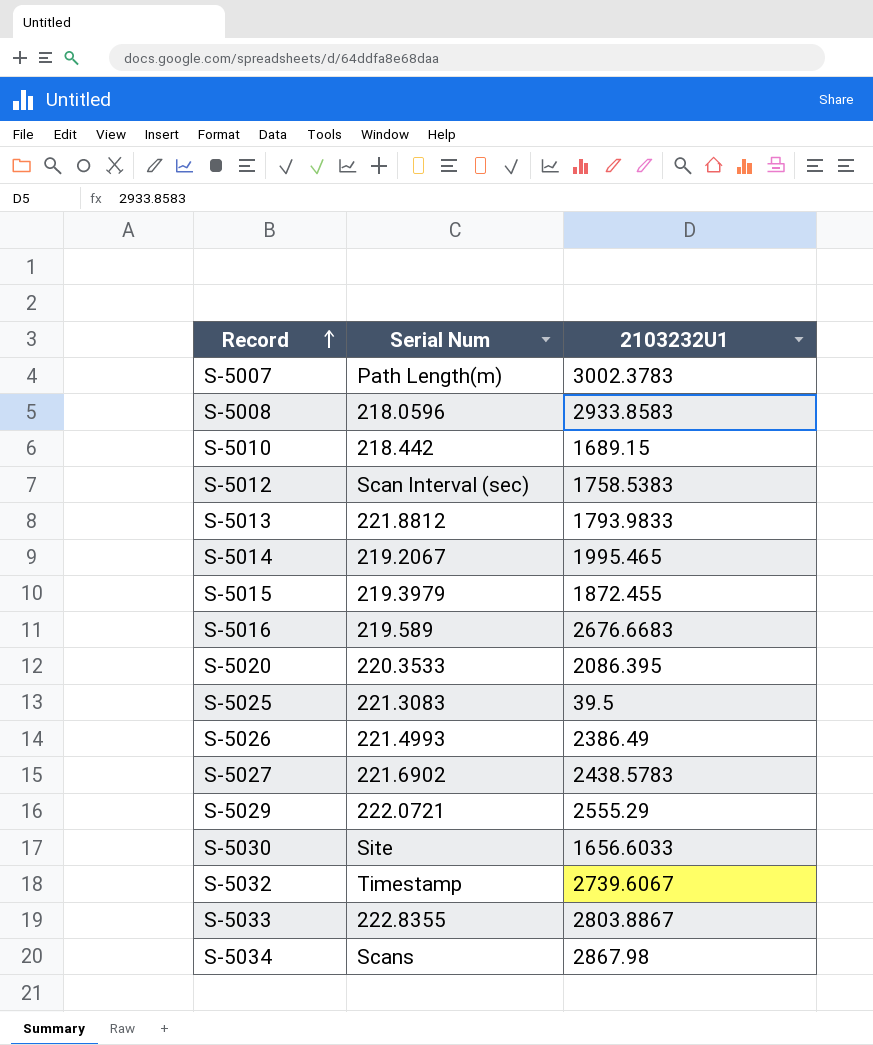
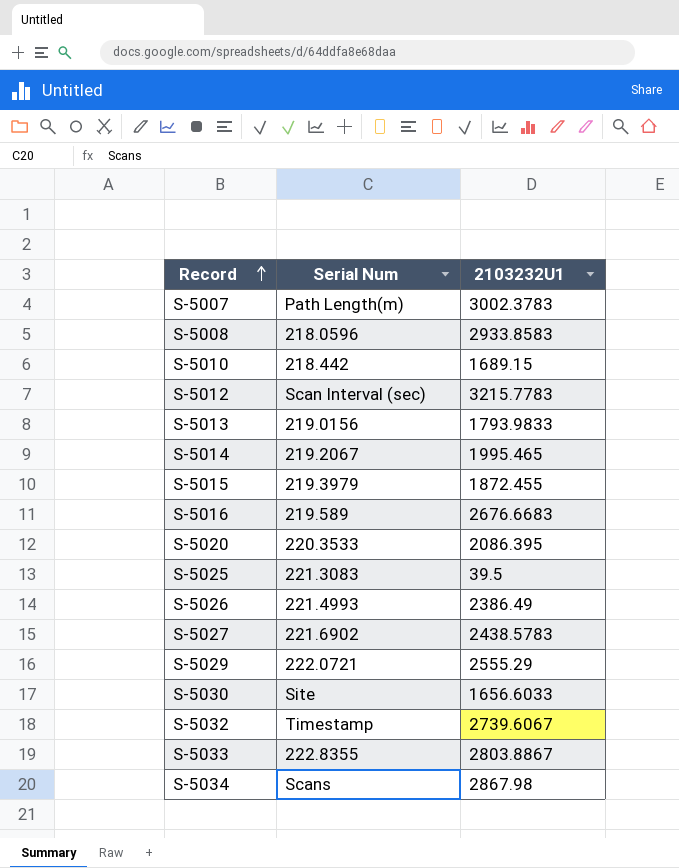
S-5012 | 2103232U1: 1758.5383 -> 3215.7783
S-5013 | Serial Num: 221.8812 -> 219.0156

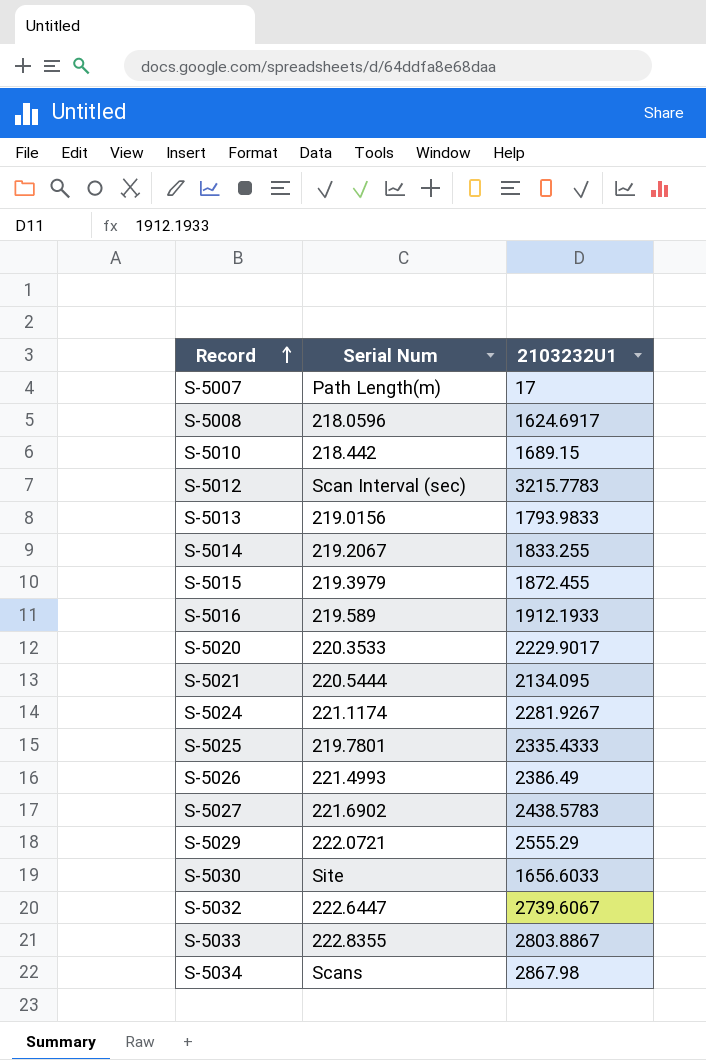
S-5007 | 2103232U1: 3002.3783 -> 17
S-5008 | 2103232U1: 2933.8583 -> 1624.6917
S-5014 | 2103232U1: 1995.465 -> 1833.255
S-5016 | 2103232U1: 2676.6683 -> 1912.1933
S-5020 | 2103232U1: 2086.395 -> 2229.9017
row S-5021: none -> 220.5444 | 2134.095
row S-5024: none -> 221.1174 | 2281.9267
S-5025 | Serial Num: 221.3083 -> 219.7801
S-5025 | 2103232U1: 39.5 -> 2335.4333
S-5032 | Serial Num: Timestamp -> 222.6447

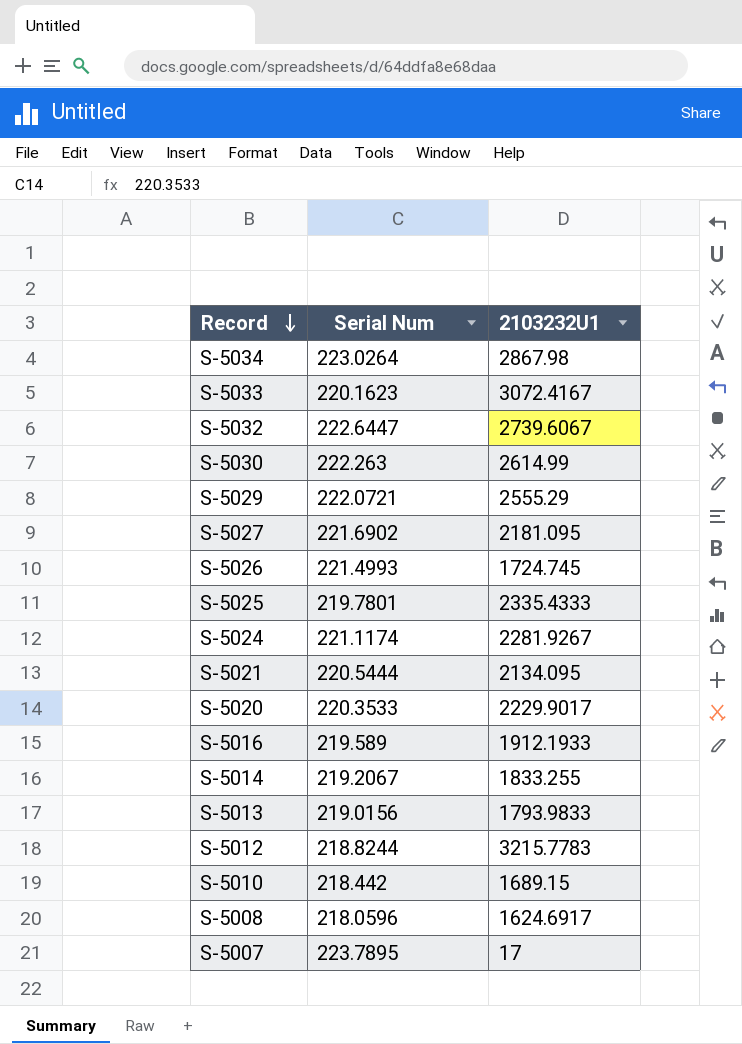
row order: Record ascending -> Record descending
row S-5015: 219.3979 | 1872.455 -> none
S-5034 | Serial Num: Scans -> 223.0264
S-5033 | Serial Num: 222.8355 -> 220.1623
S-5033 | 2103232U1: 2803.8867 -> 3072.4167
S-5030 | Serial Num: Site -> 222.263
S-5030 | 2103232U1: 1656.6033 -> 2614.99
S-5027 | 2103232U1: 2438.5783 -> 2181.095
S-5026 | 2103232U1: 2386.49 -> 1724.745
S-5012 | Serial Num: Scan Interval (sec) -> 218.8244
S-5007 | Serial Num: Path Length(m) -> 223.7895

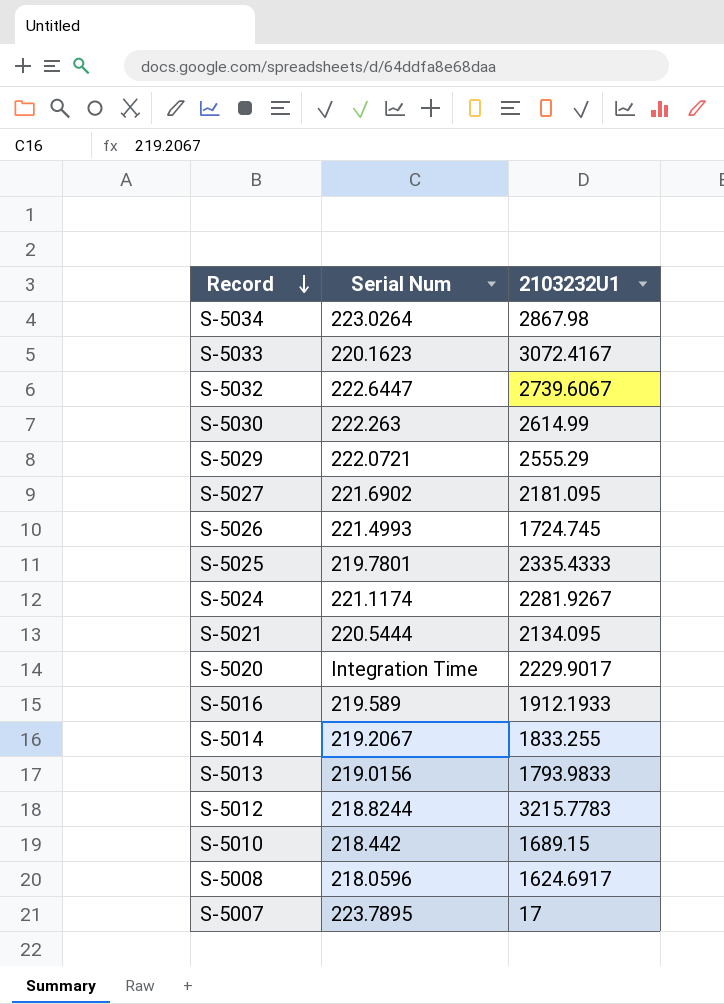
S-5020 | Serial Num: 220.3533 -> Integration Time

